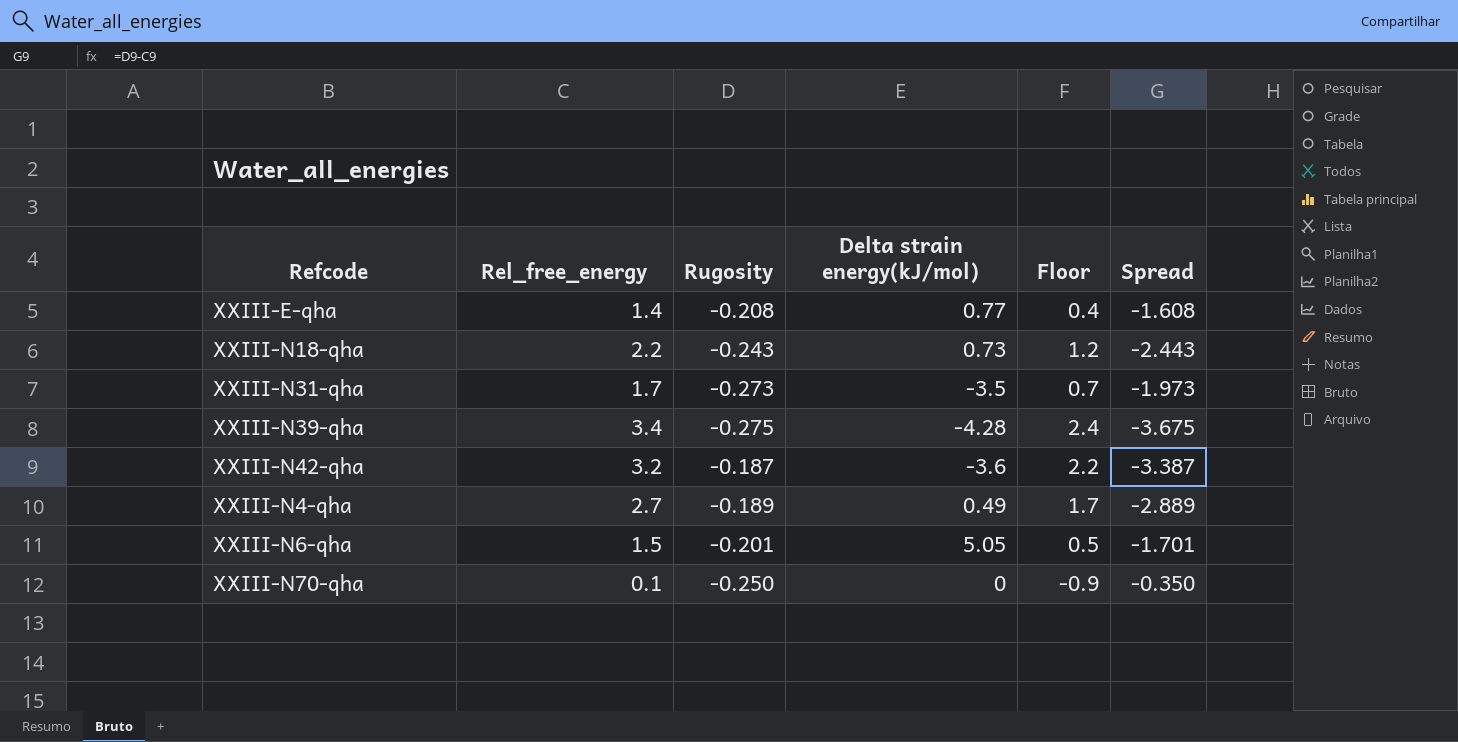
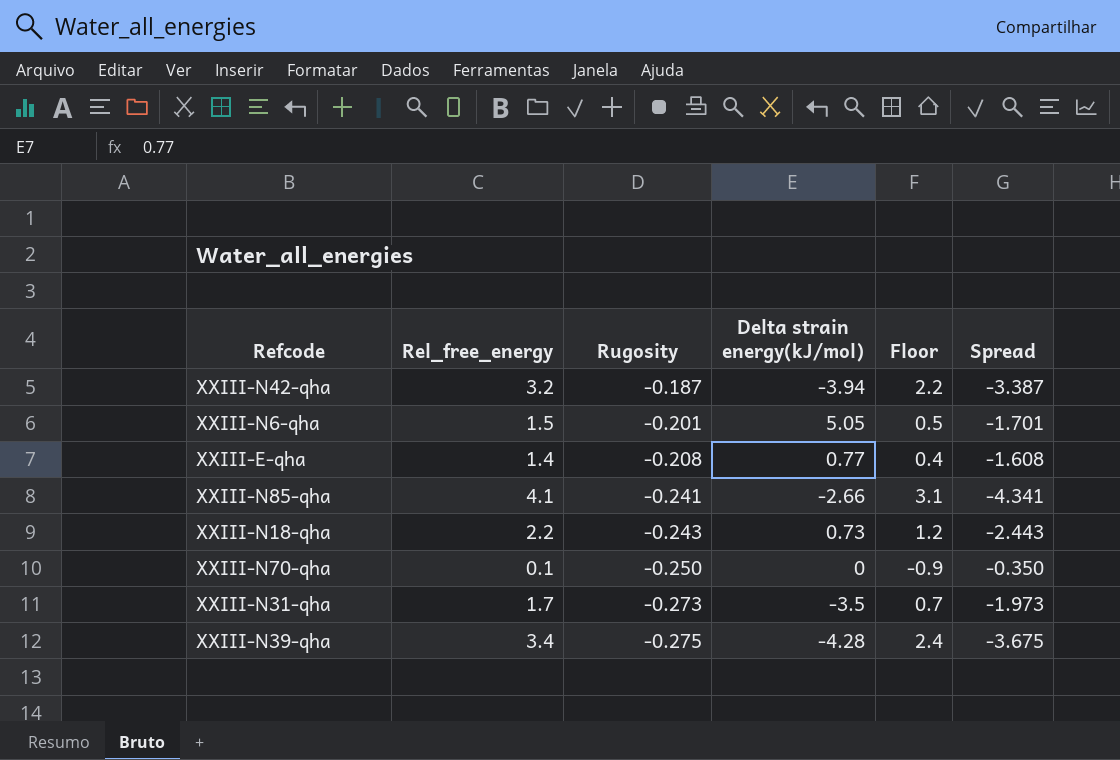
row order: none -> Rugosity descending
row XXIII-N4-qha: 2.7 | -0.189 | 0.49 | 1.7 | -2.889 -> none
XXIII-N42-qha | Delta strain energy(kJ/mol): -3.6 -> -3.94
row XXIII-N85-qha: none -> 4.1 | -0.241 | -2.66 | 3.1 | -4.341

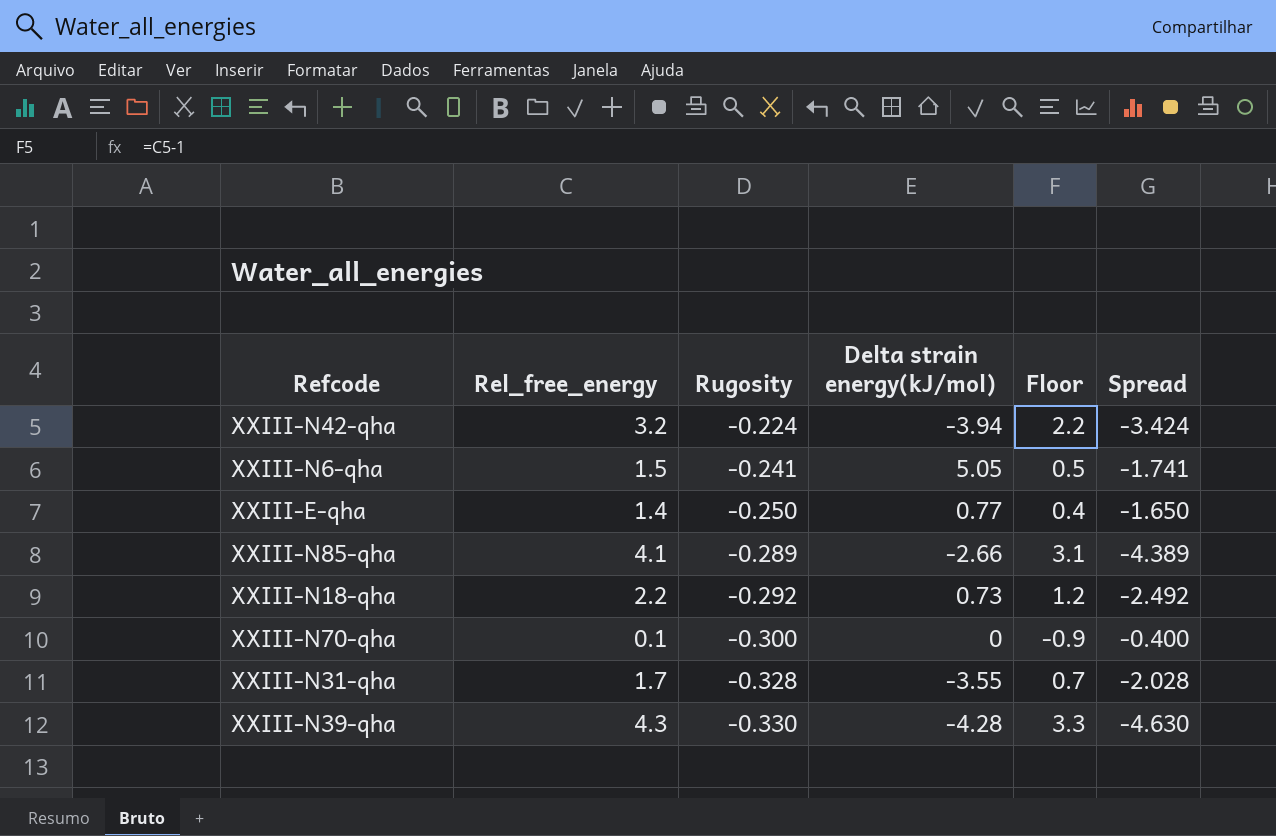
XXIII-N42-qha | Rugosity: -0.187 -> -0.224
XXIII-N42-qha | Spread: -3.387 -> -3.424
XXIII-N6-qha | Rugosity: -0.201 -> -0.241
XXIII-N6-qha | Spread: -1.701 -> -1.741
XXIII-E-qha | Rugosity: -0.208 -> -0.250
XXIII-E-qha | Spread: -1.608 -> -1.650
XXIII-N85-qha | Rugosity: -0.241 -> -0.289
XXIII-N85-qha | Spread: -4.341 -> -4.389
XXIII-N18-qha | Rugosity: -0.243 -> -0.292
XXIII-N18-qha | Spread: -2.443 -> -2.492
XXIII-N70-qha | Rugosity: -0.250 -> -0.300
XXIII-N70-qha | Spread: -0.350 -> -0.400
XXIII-N31-qha | Rugosity: -0.273 -> -0.328
XXIII-N31-qha | Delta strain energy(kJ/mol): -3.5 -> -3.55
XXIII-N31-qha | Spread: -1.973 -> -2.028
XXIII-N39-qha | Rel_free_energy: 3.4 -> 4.3
XXIII-N39-qha | Rugosity: -0.275 -> -0.330
XXIII-N39-qha | Floor: 2.4 -> 3.3
XXIII-N39-qha | Spread: -3.675 -> -4.630

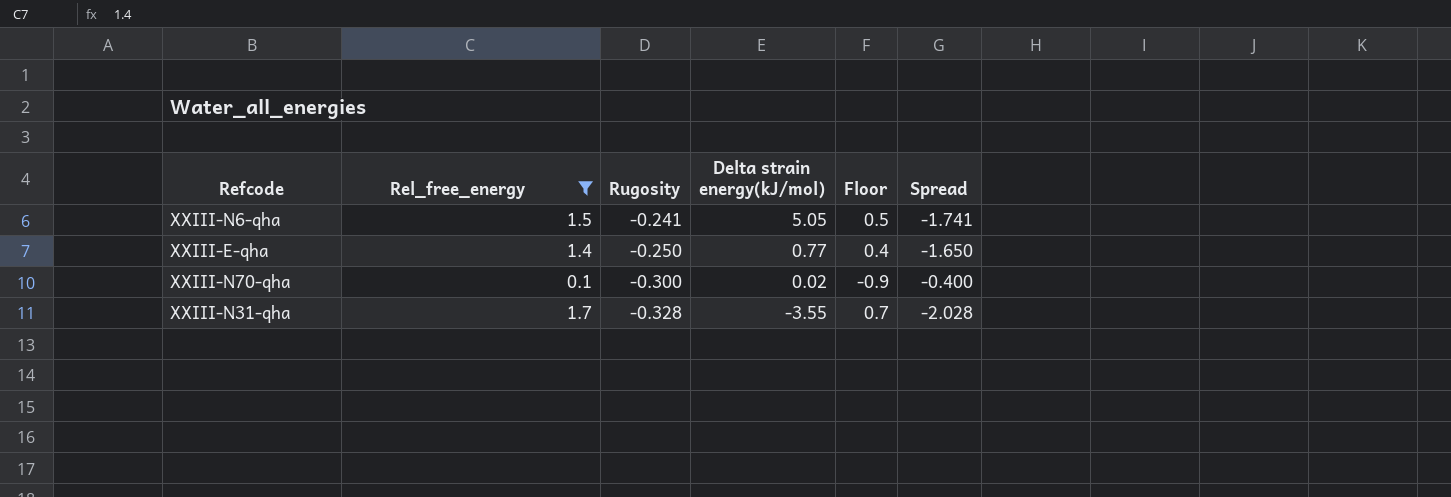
filter: none -> Rel_free_energy <= 1.7
XXIII-N70-qha | Delta strain energy(kJ/mol): 0 -> 0.02

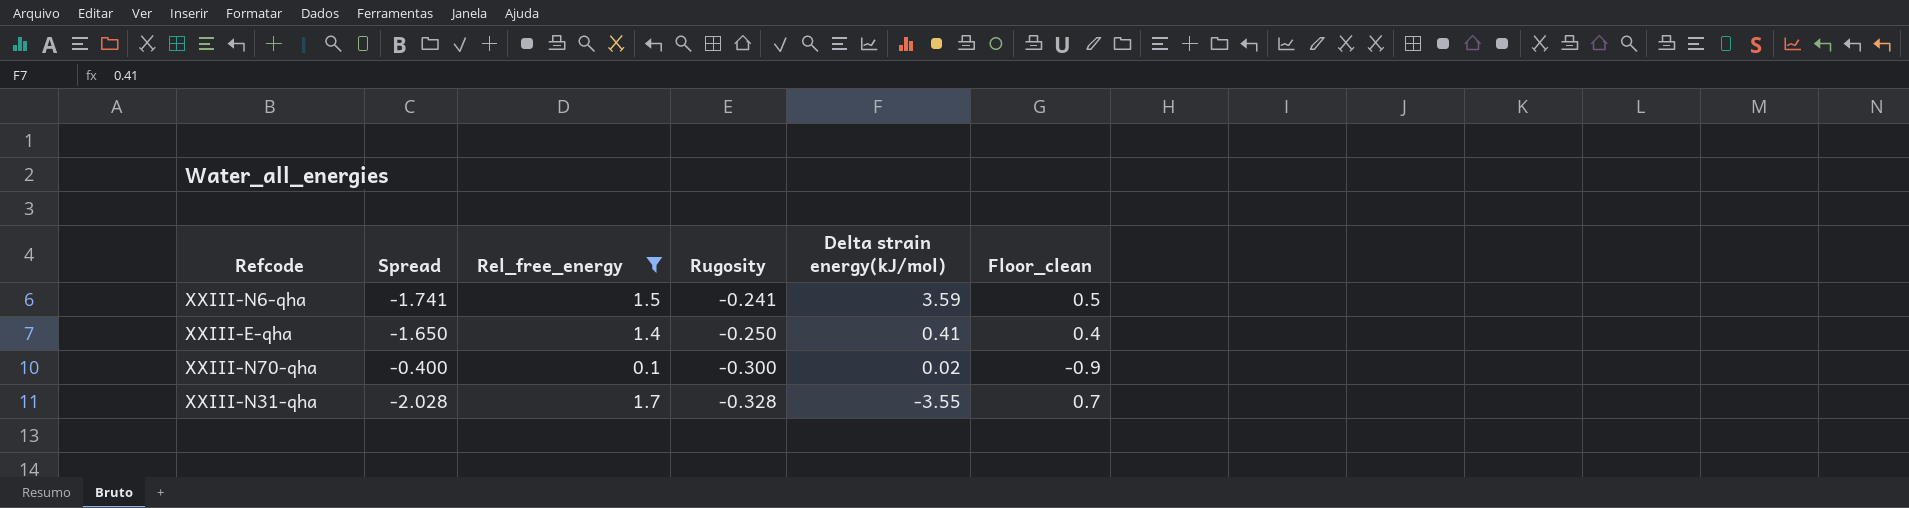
column Spread | position: 6 -> 2
column name: Floor -> Floor_clean
XXIII-N6-qha | Delta strain energy(kJ/mol): 5.05 -> 3.59
XXIII-E-qha | Delta strain energy(kJ/mol): 0.77 -> 0.41

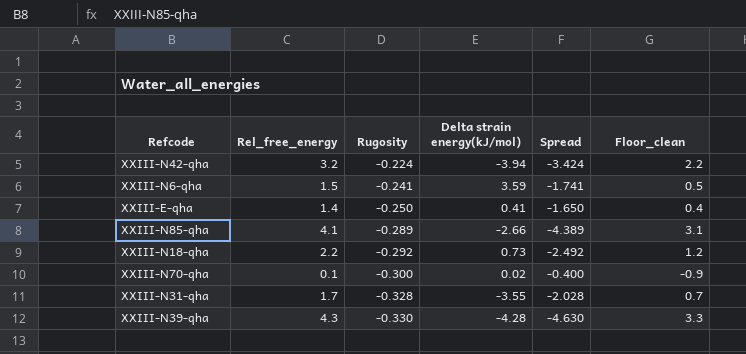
filter: Rel_free_energy <= 1.7 -> none
column Spread | position: 2 -> 5

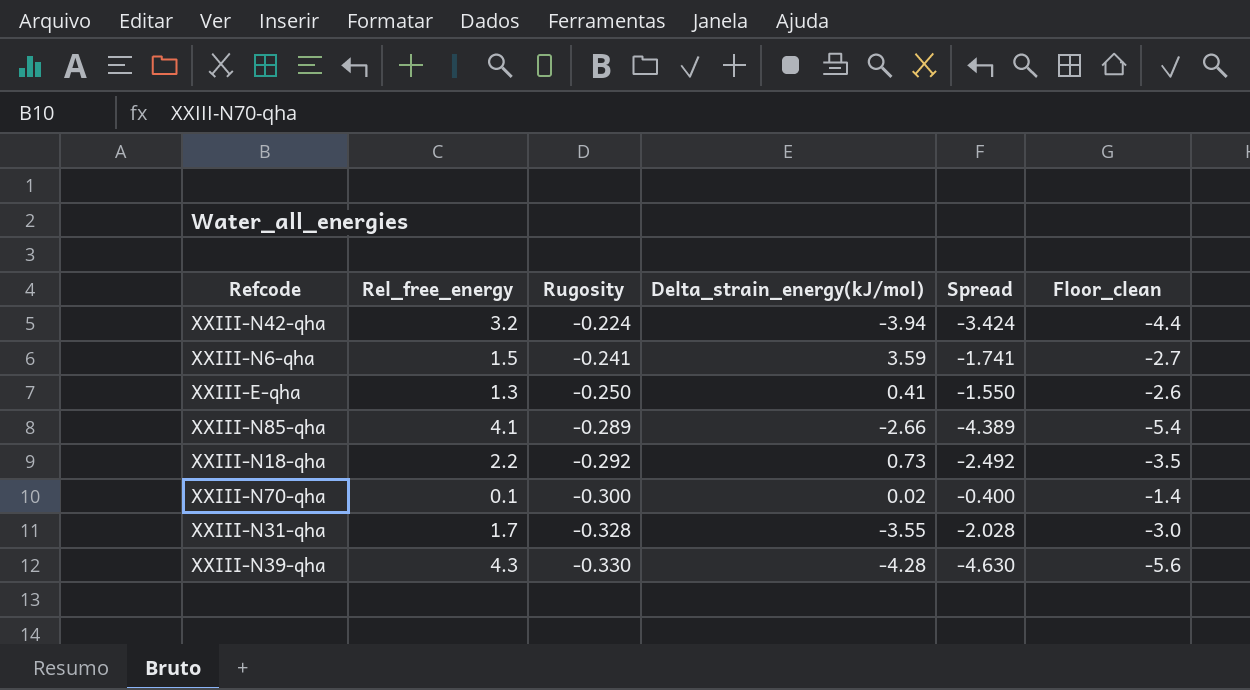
column name: Delta strain energy(kJ/mol) -> Delta_strain_energy(kJ/mol)
column Floor_clean | formula: [Rel_free_energy] - 1 -> [Spread] - 1
XXIII-E-qha | Rel_free_energy: 1.4 -> 1.3
XXIII-E-qha | Spread: -1.650 -> -1.550

